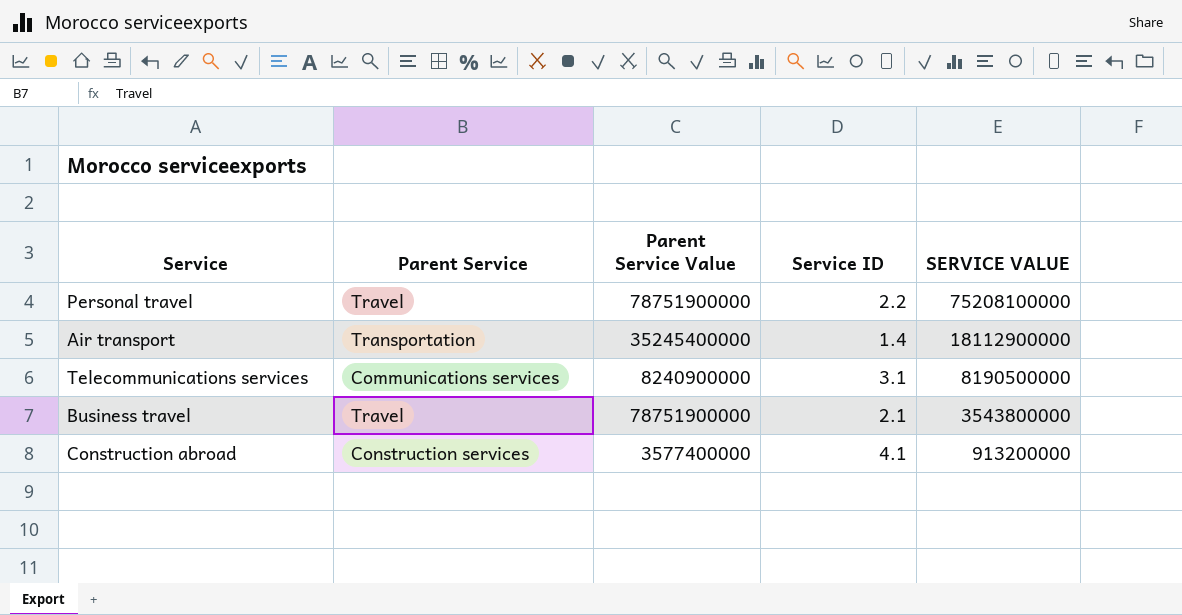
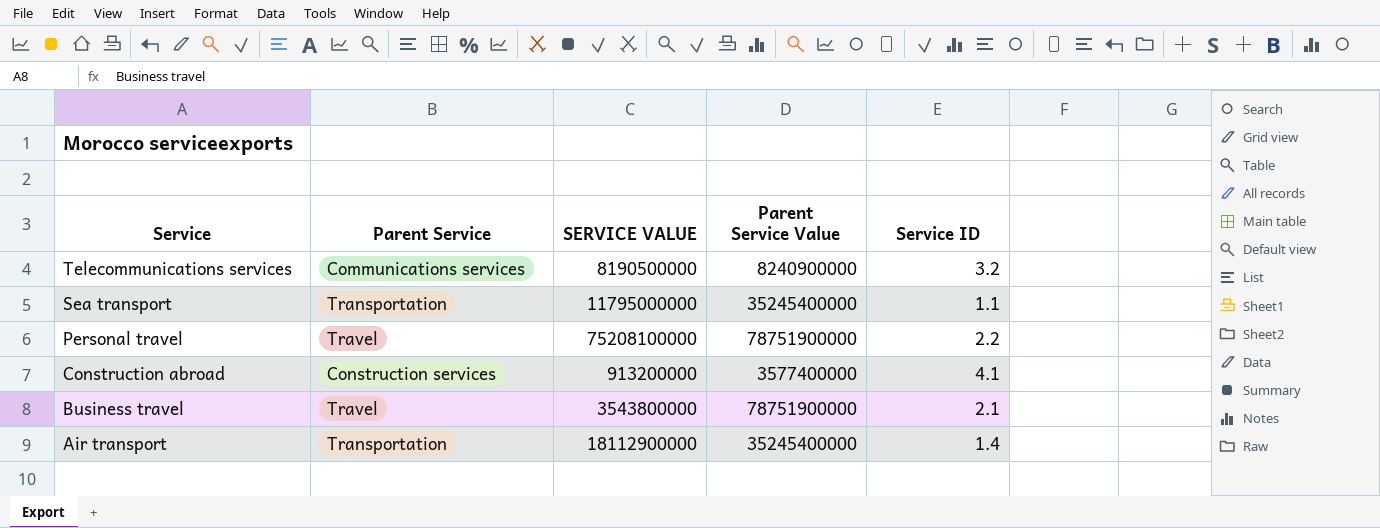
row order: SERVICE VALUE descending -> Service descending
column SERVICE VALUE | position: 5 -> 3
Telecommunications services | Service ID: 3.1 -> 3.2
row Sea transport: none -> Transportation | 11795000000 | 35245400000 | 1.1

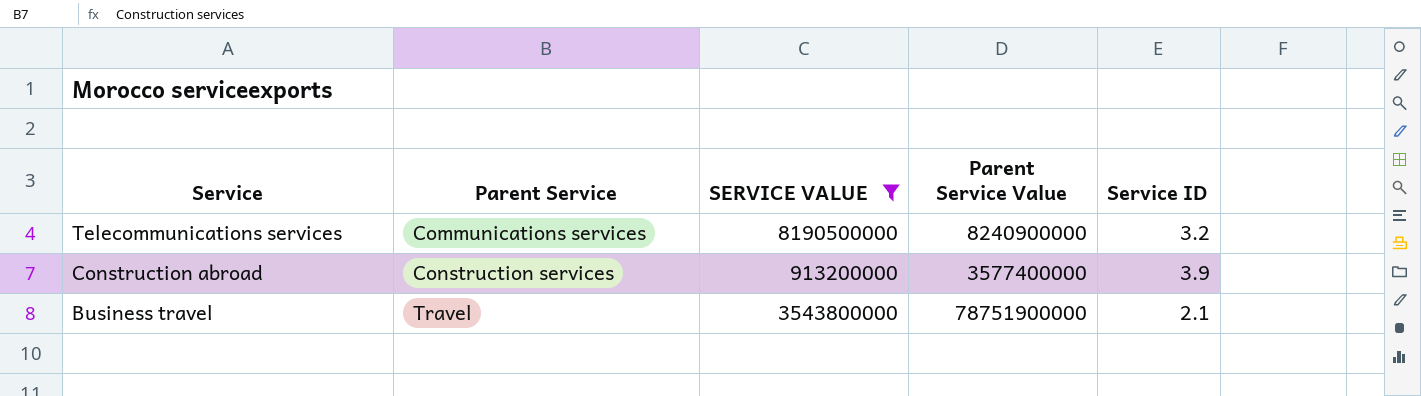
filter: none -> SERVICE VALUE <= 8190500000
Construction abroad | Service ID: 4.1 -> 3.9

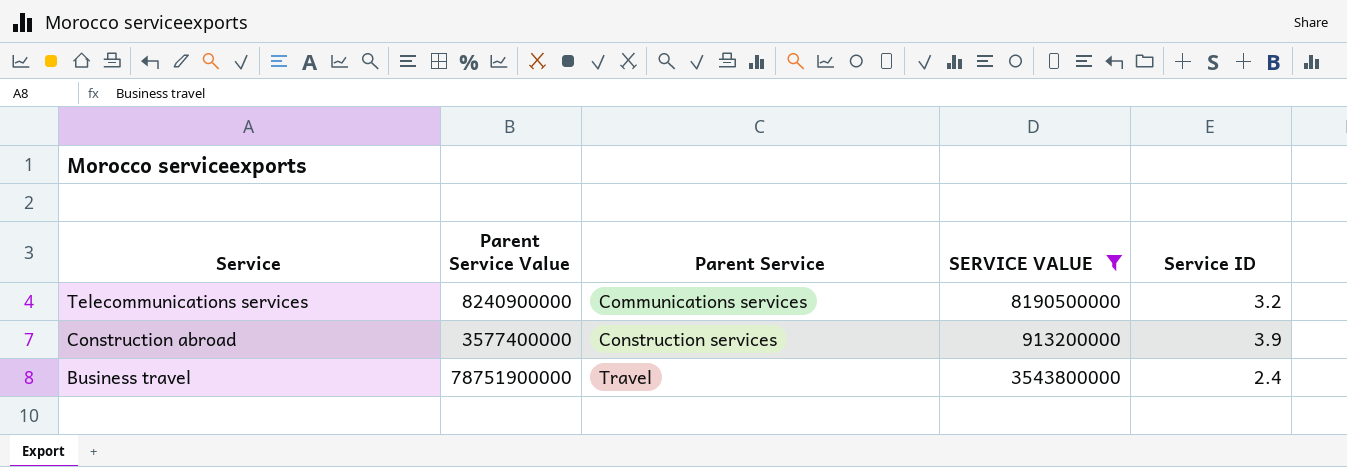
column Parent Service Value | position: 4 -> 2
Business travel | Service ID: 2.1 -> 2.4

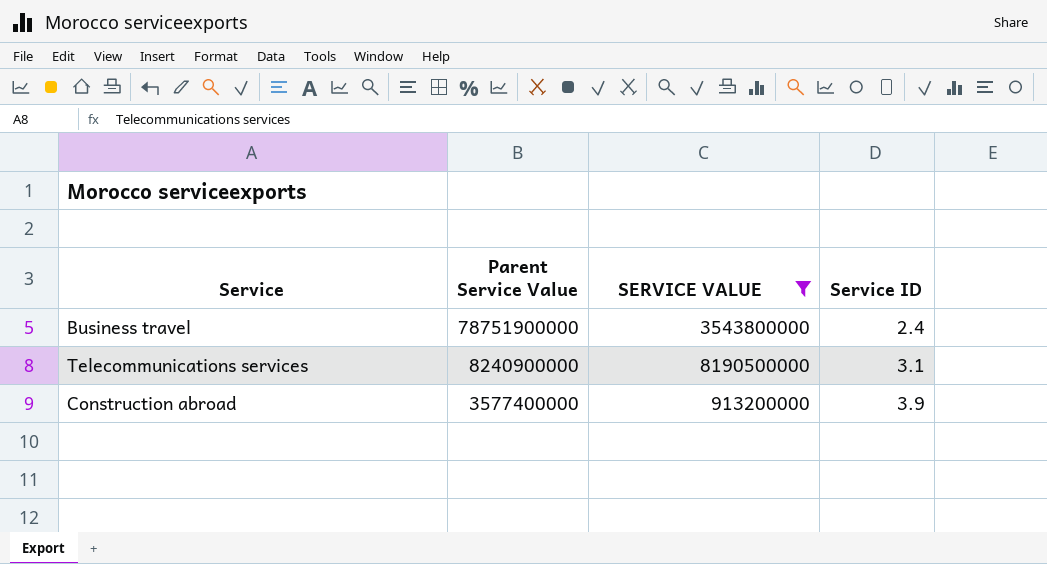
row order: Service descending -> Parent Service Value descending
column Parent Service | position: 3 -> none
Telecommunications services | Service ID: 3.2 -> 3.1

